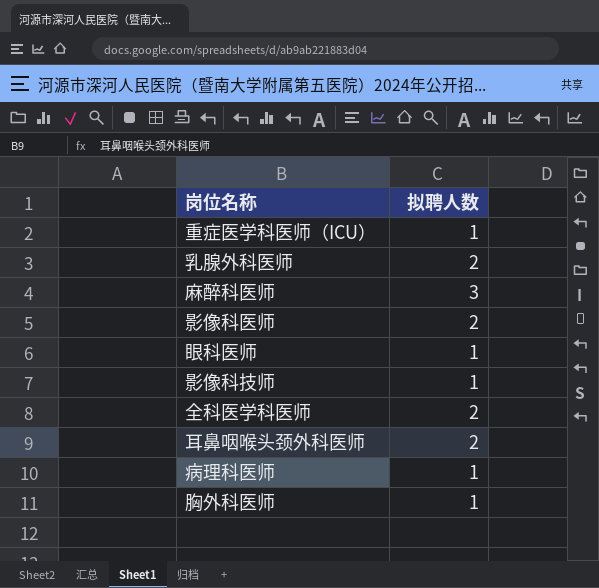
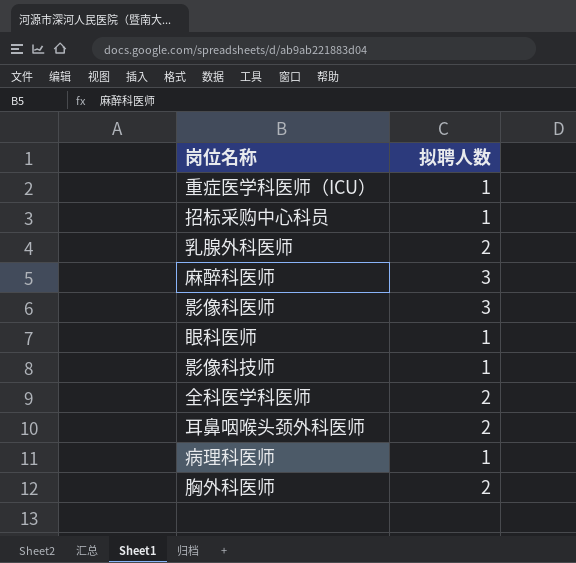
row 招标采购中心科员: none -> 1
影像科医师 | 拟聘人数: 2 -> 3
胸外科医师 | 拟聘人数: 1 -> 2

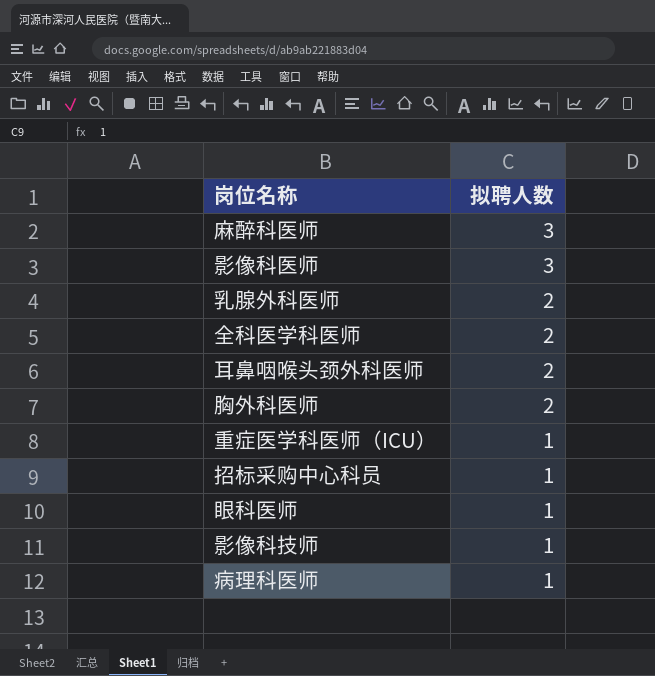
row order: none -> 拟聘人数 descending

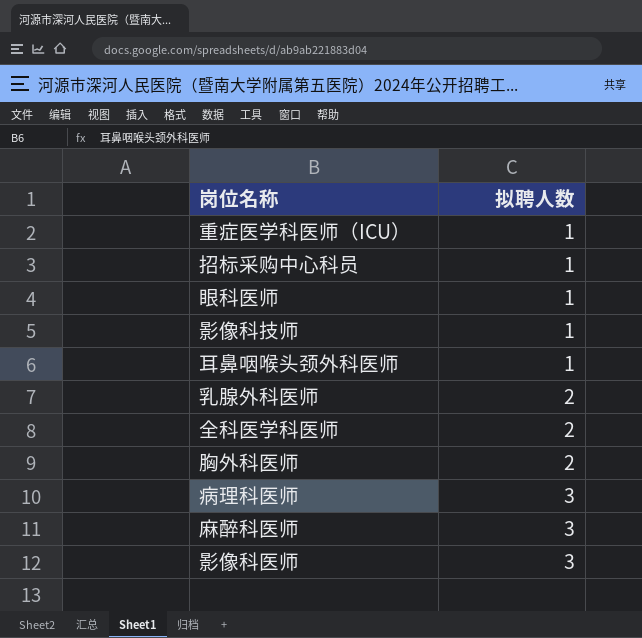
row order: 拟聘人数 descending -> 拟聘人数 ascending
耳鼻咽喉头颈外科医师 | 拟聘人数: 2 -> 1
病理科医师 | 拟聘人数: 1 -> 3

